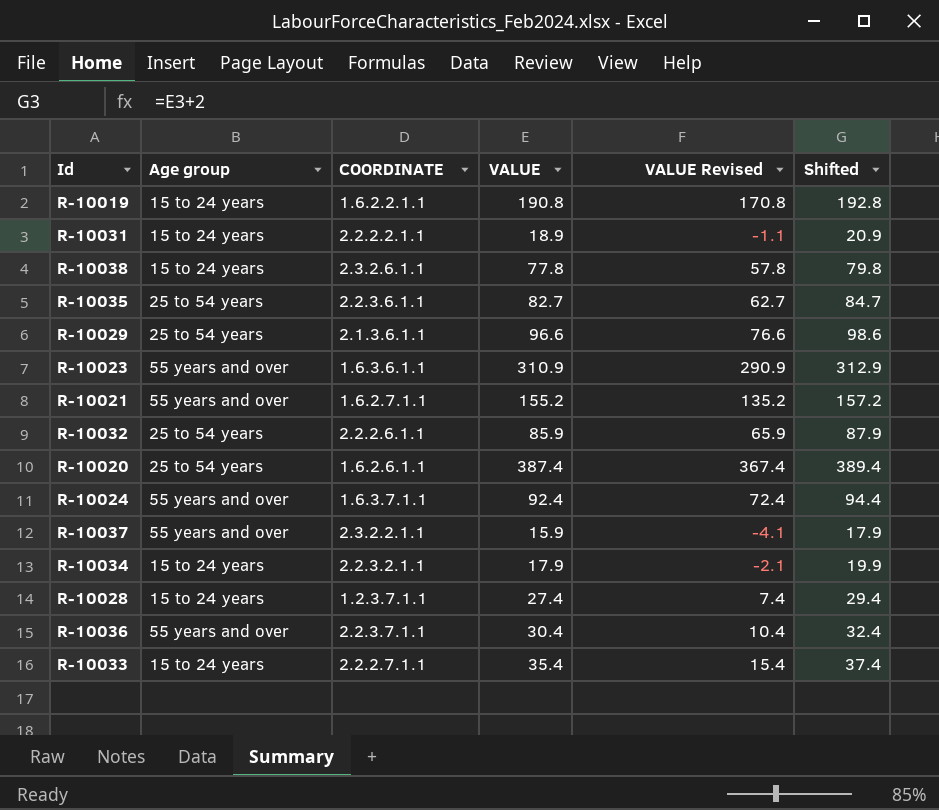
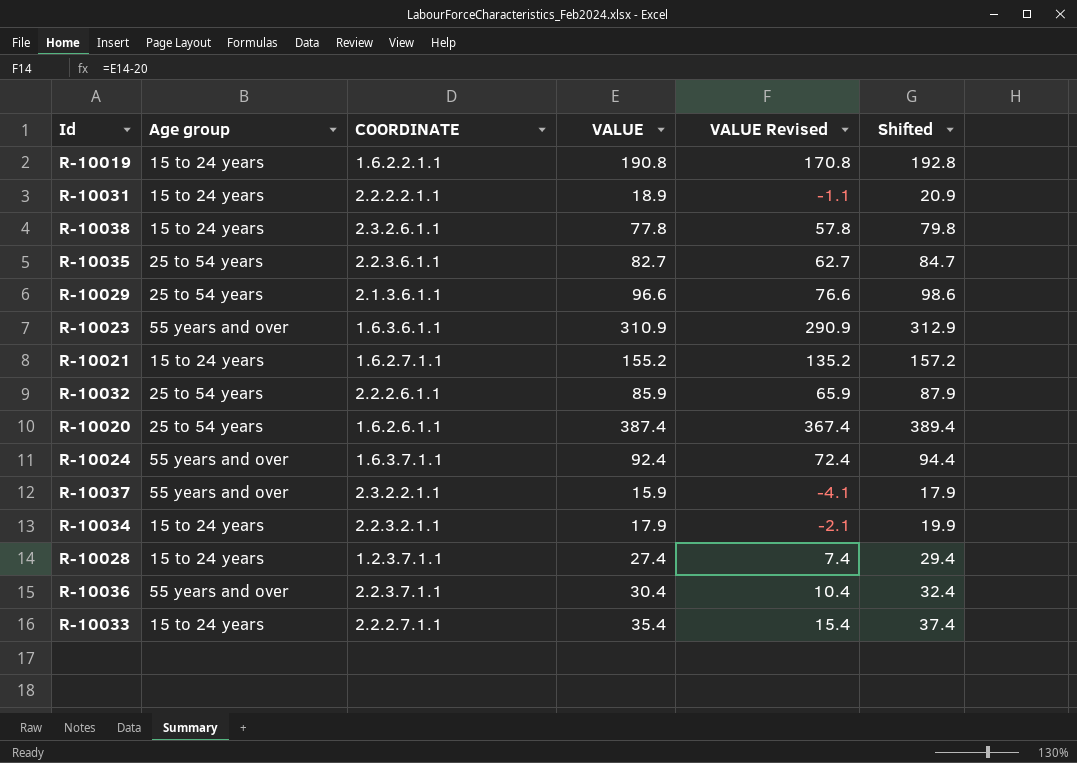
R-10021 | Age group: 55 years and over -> 15 to 24 years

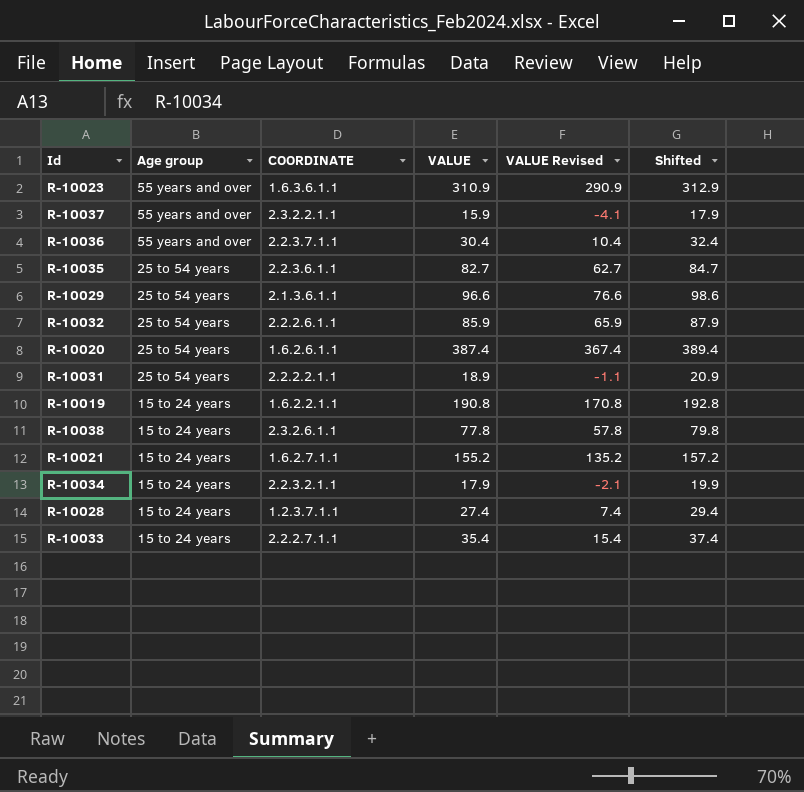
row order: none -> Age group descending
row R-10024: 55 years and over | 1.6.3.7.1.1 | 92.4 | 72.4 | 94.4 -> none
R-10031 | Age group: 15 to 24 years -> 25 to 54 years

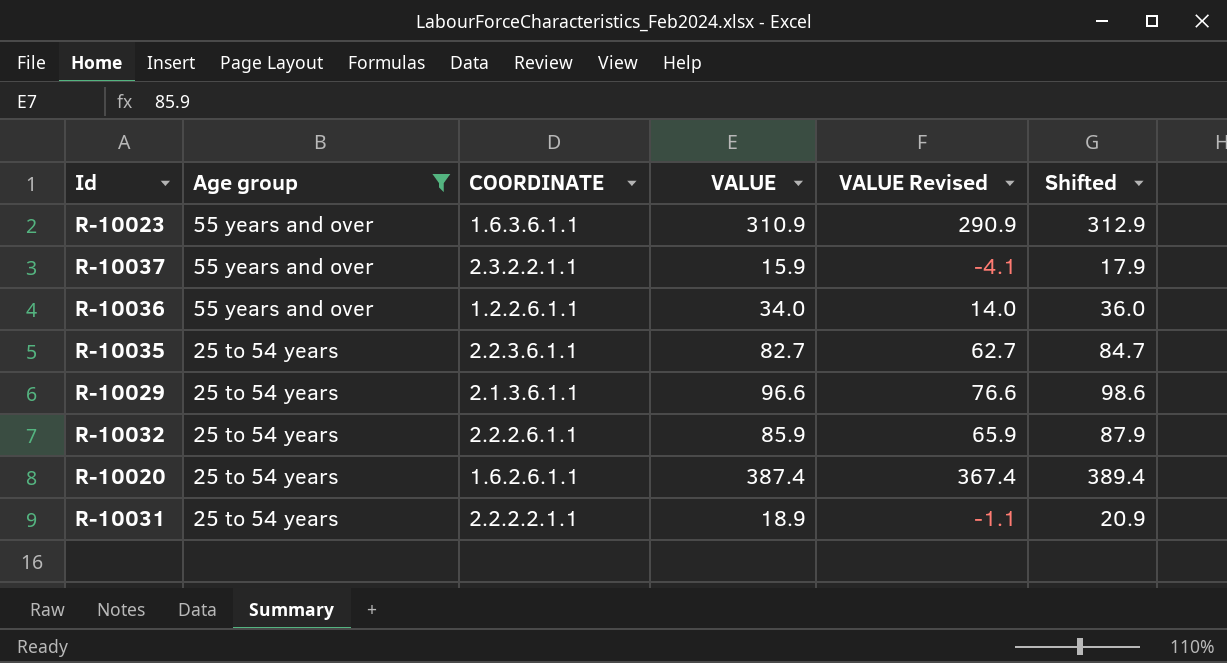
filter: none -> Age group != 15 to 24 years
R-10036 | COORDINATE: 2.2.3.7.1.1 -> 1.2.2.6.1.1
R-10036 | VALUE: 30.4 -> 34.0
R-10036 | VALUE Revised: 10.4 -> 14.0
R-10036 | Shifted: 32.4 -> 36.0

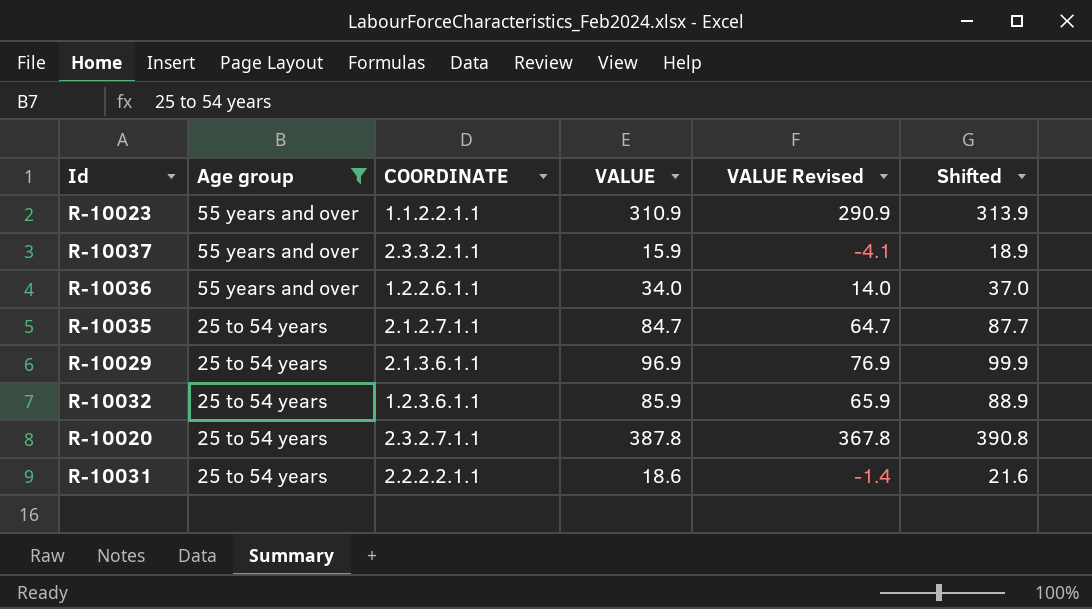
column Shifted | formula: [VALUE] + 2 -> [VALUE] + 3
R-10023 | COORDINATE: 1.6.3.6.1.1 -> 1.1.2.2.1.1
R-10037 | COORDINATE: 2.3.2.2.1.1 -> 2.3.3.2.1.1
R-10035 | COORDINATE: 2.2.3.6.1.1 -> 2.1.2.7.1.1
R-10035 | VALUE: 82.7 -> 84.7
R-10035 | VALUE Revised: 62.7 -> 64.7
R-10029 | VALUE: 96.6 -> 96.9
R-10029 | VALUE Revised: 76.6 -> 76.9
R-10032 | COORDINATE: 2.2.2.6.1.1 -> 1.2.3.6.1.1
R-10020 | COORDINATE: 1.6.2.6.1.1 -> 2.3.2.7.1.1
R-10020 | VALUE: 387.4 -> 387.8
R-10020 | VALUE Revised: 367.4 -> 367.8
R-10031 | VALUE: 18.9 -> 18.6
R-10031 | VALUE Revised: -1.1 -> -1.4

